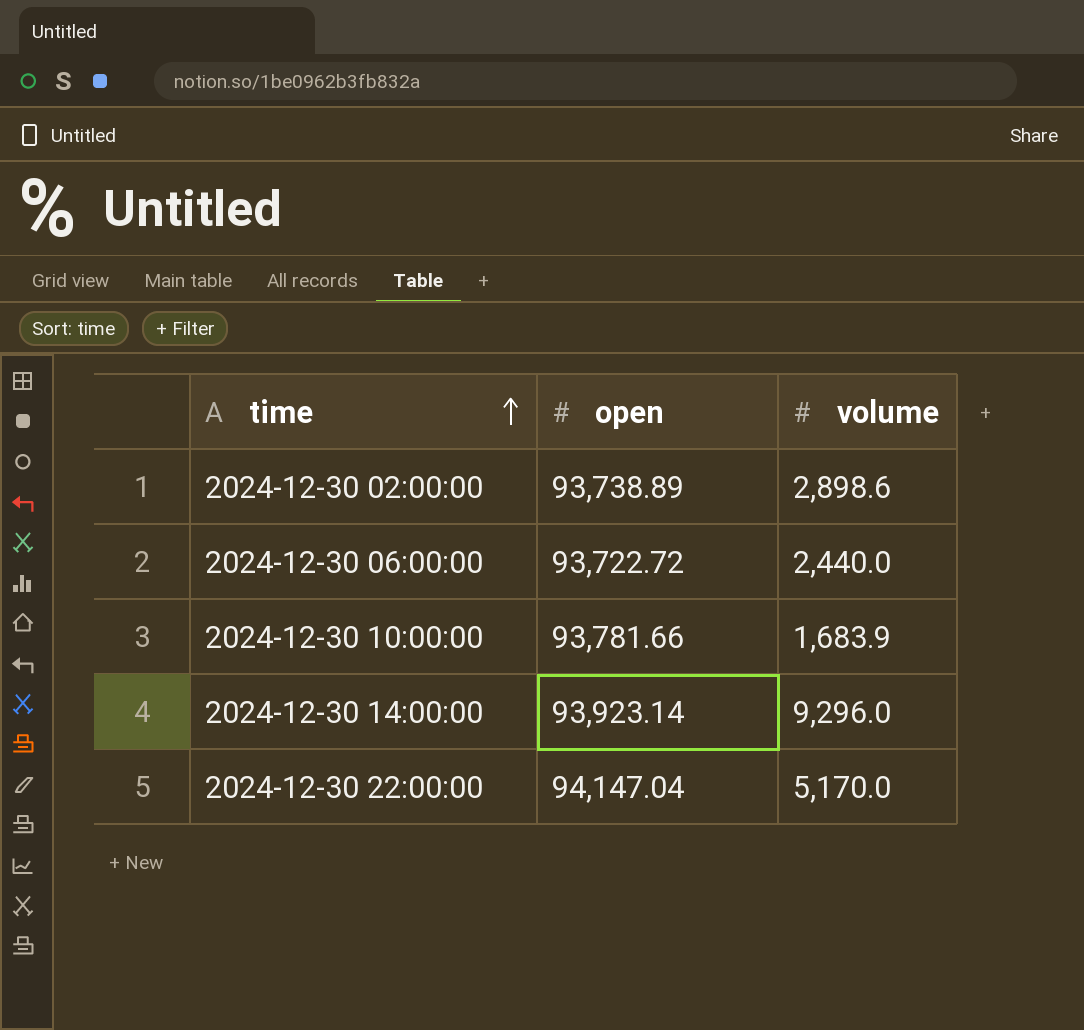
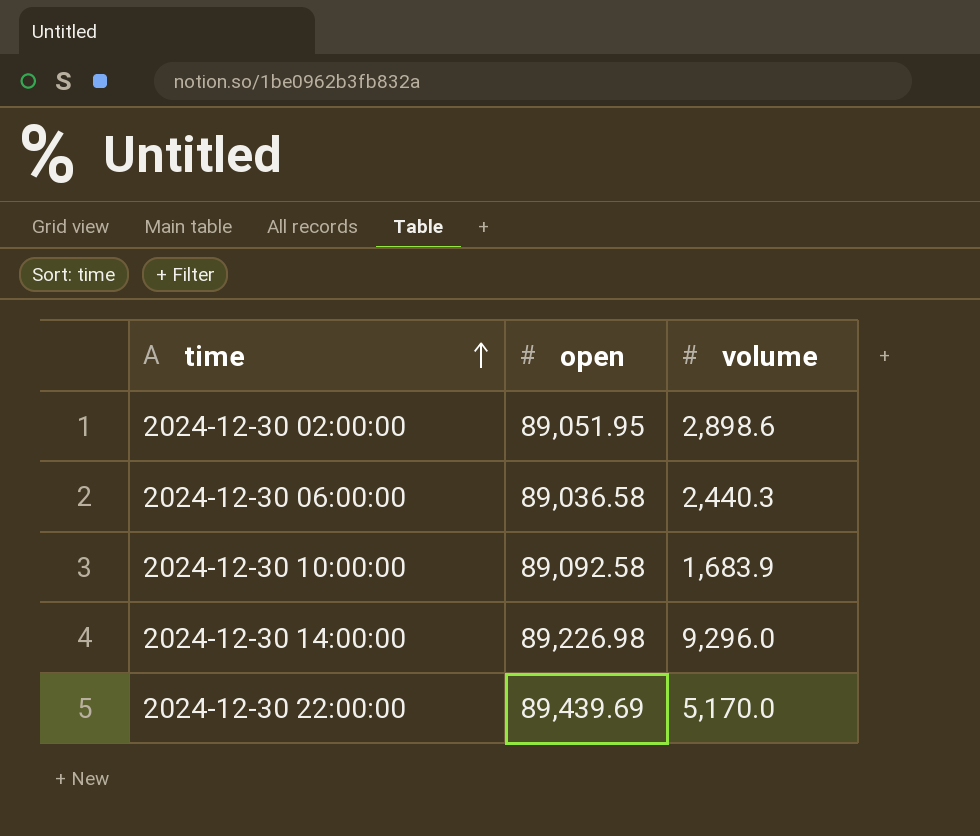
2024-12-30 02:00:00 | open: 93,738.89 -> 89,051.95
2024-12-30 06:00:00 | open: 93,722.72 -> 89,036.58
2024-12-30 06:00:00 | volume: 2,440.0 -> 2,440.3
2024-12-30 10:00:00 | open: 93,781.66 -> 89,092.58
2024-12-30 14:00:00 | open: 93,923.14 -> 89,226.98
2024-12-30 22:00:00 | open: 94,147.04 -> 89,439.69

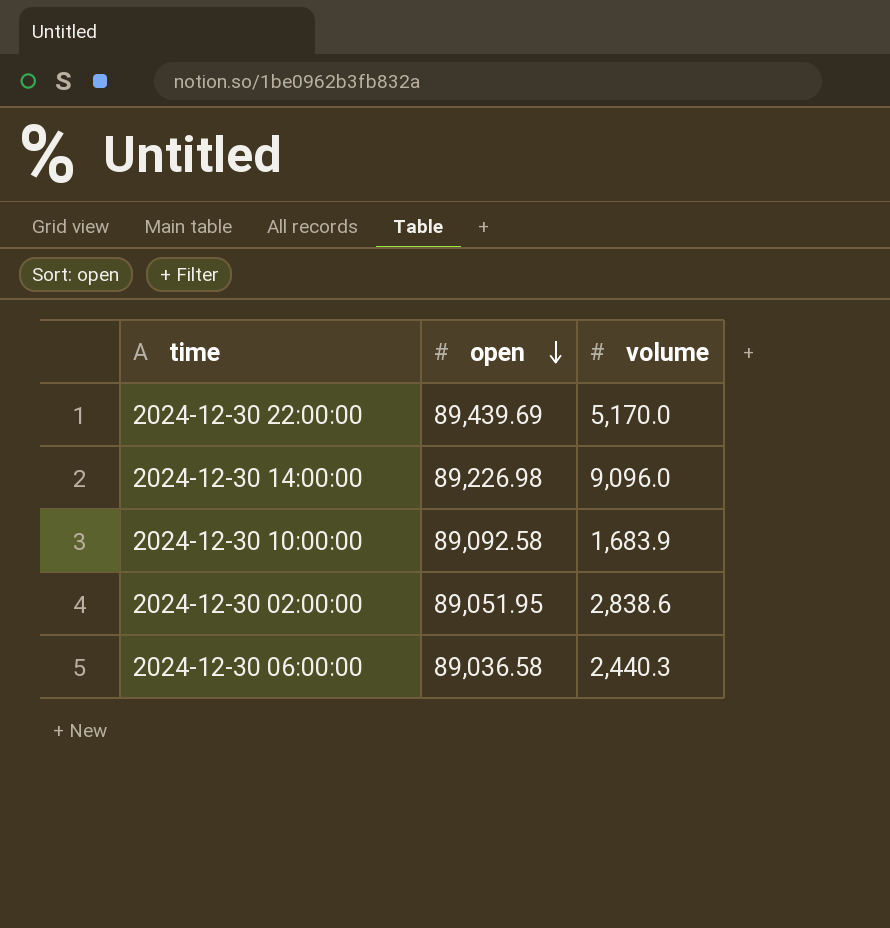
row order: time ascending -> open descending
2024-12-30 14:00:00 | volume: 9,296.0 -> 9,096.0
2024-12-30 02:00:00 | volume: 2,898.6 -> 2,838.6

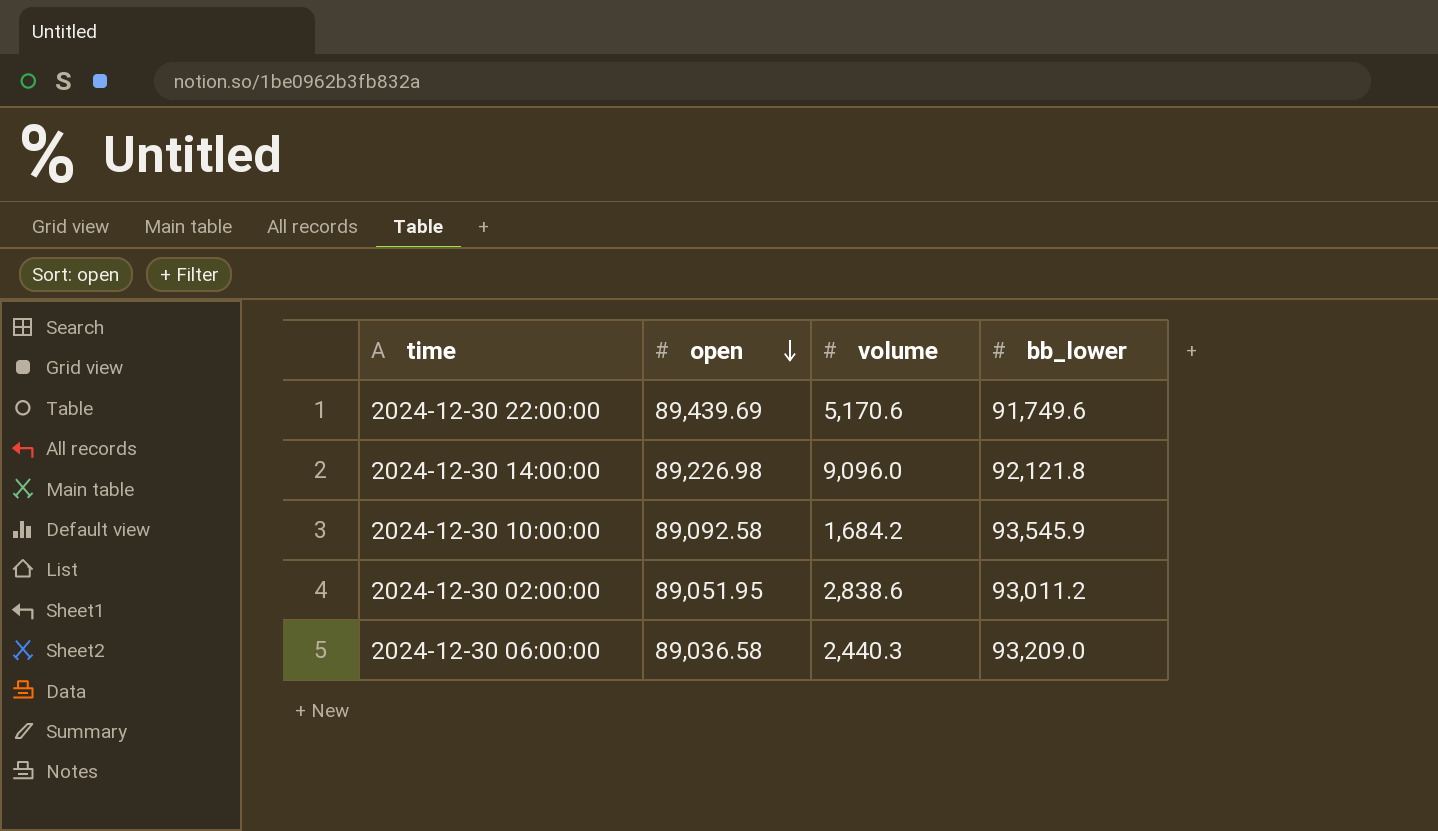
column bb_lower | position: none -> 4
2024-12-30 22:00:00 | volume: 5,170.0 -> 5,170.6
2024-12-30 10:00:00 | volume: 1,683.9 -> 1,684.2

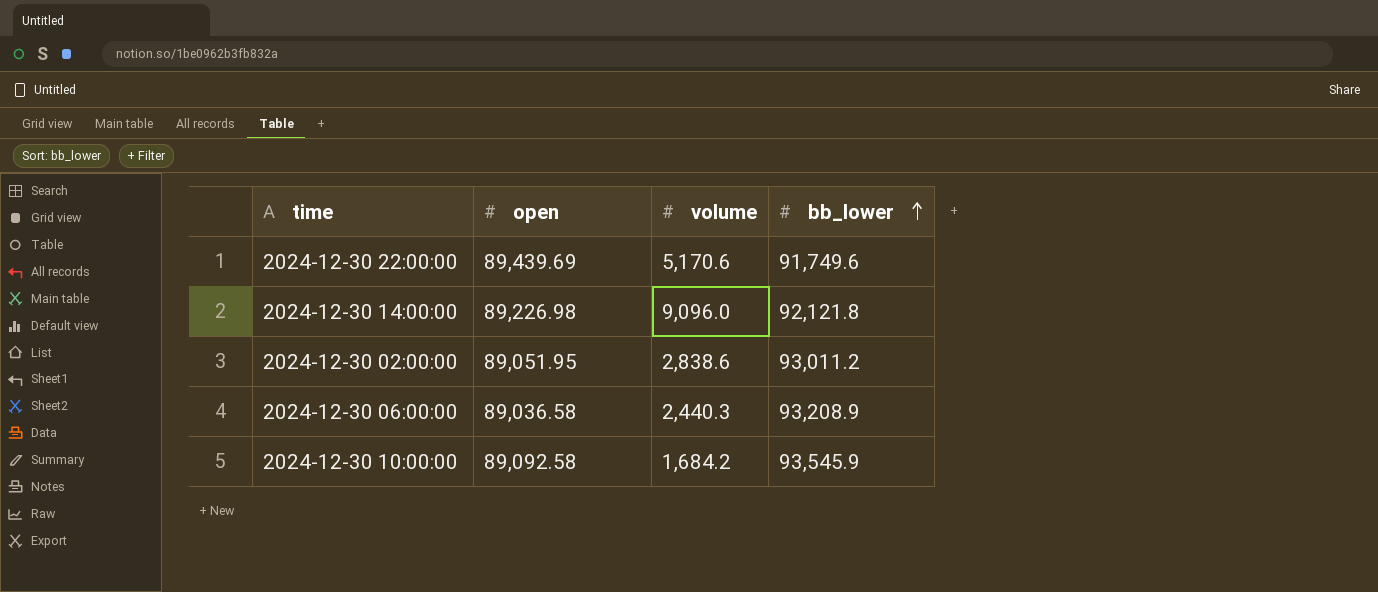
row order: open descending -> bb_lower ascending
2024-12-30 06:00:00 | bb_lower: 93,209.0 -> 93,208.9

